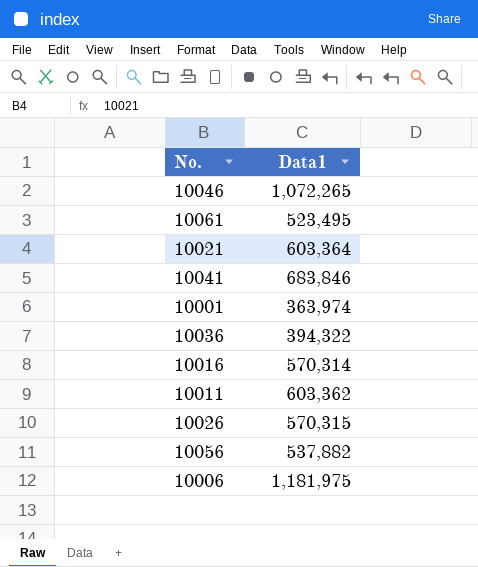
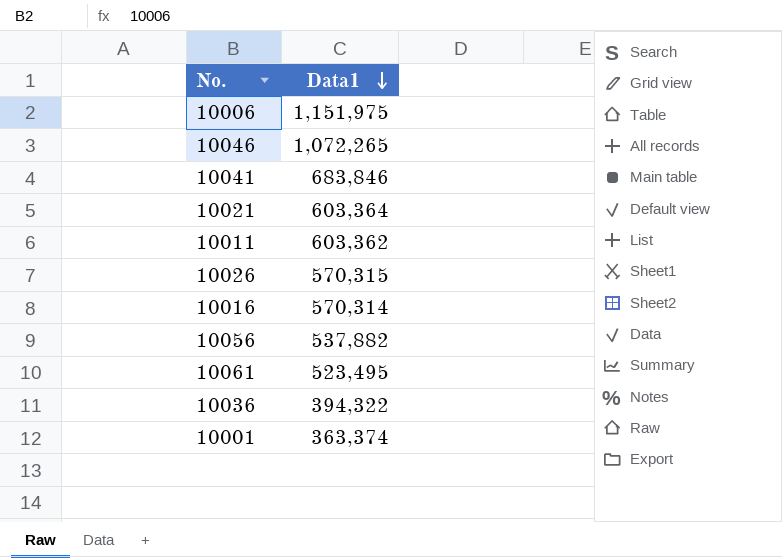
row order: none -> Data1 descending
10006 | Data1: 1,181,975 -> 1,151,975
10001 | Data1: 363,974 -> 363,374

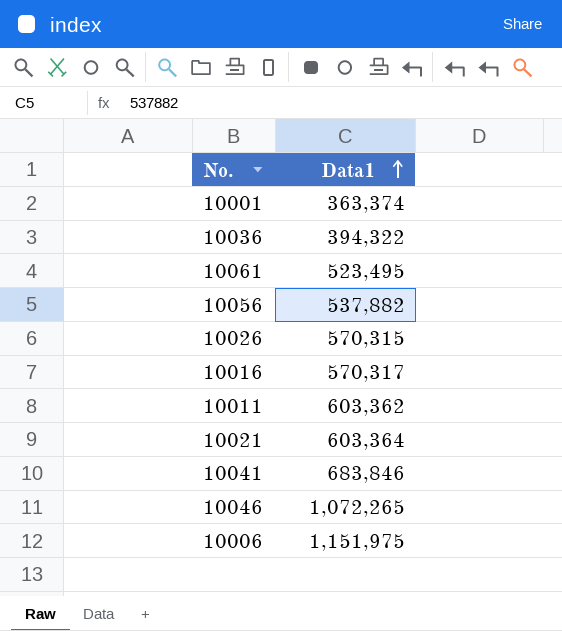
row order: Data1 descending -> Data1 ascending
10016 | Data1: 570,314 -> 570,317

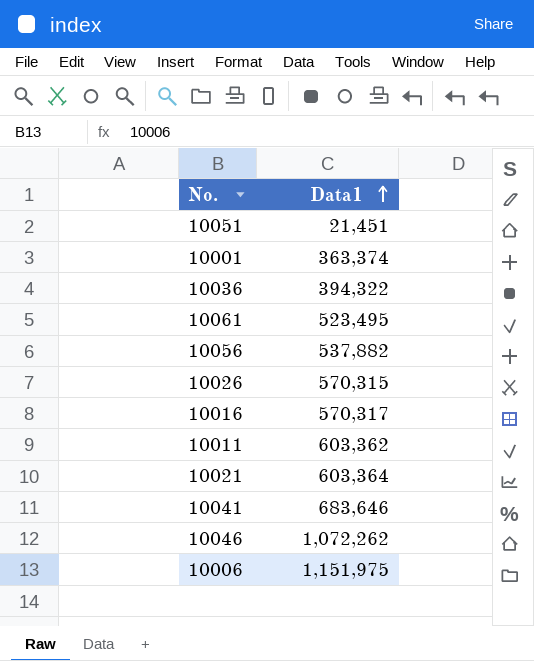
row 10051: none -> 21,451
10041 | Data1: 683,846 -> 683,646
10046 | Data1: 1,072,265 -> 1,072,262

